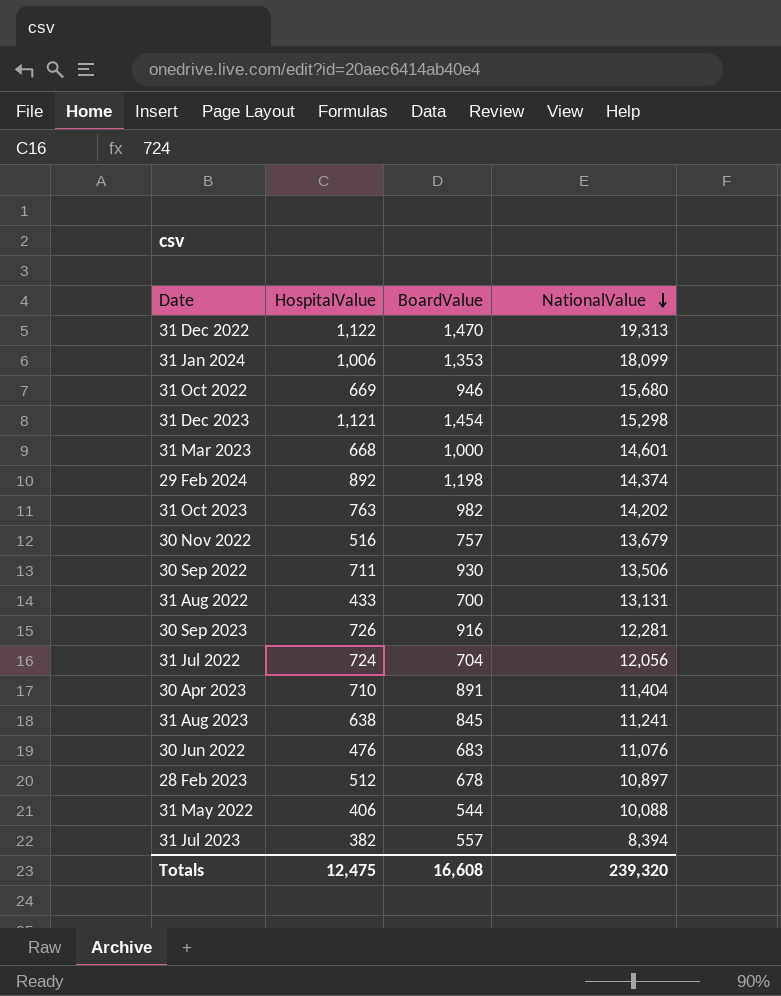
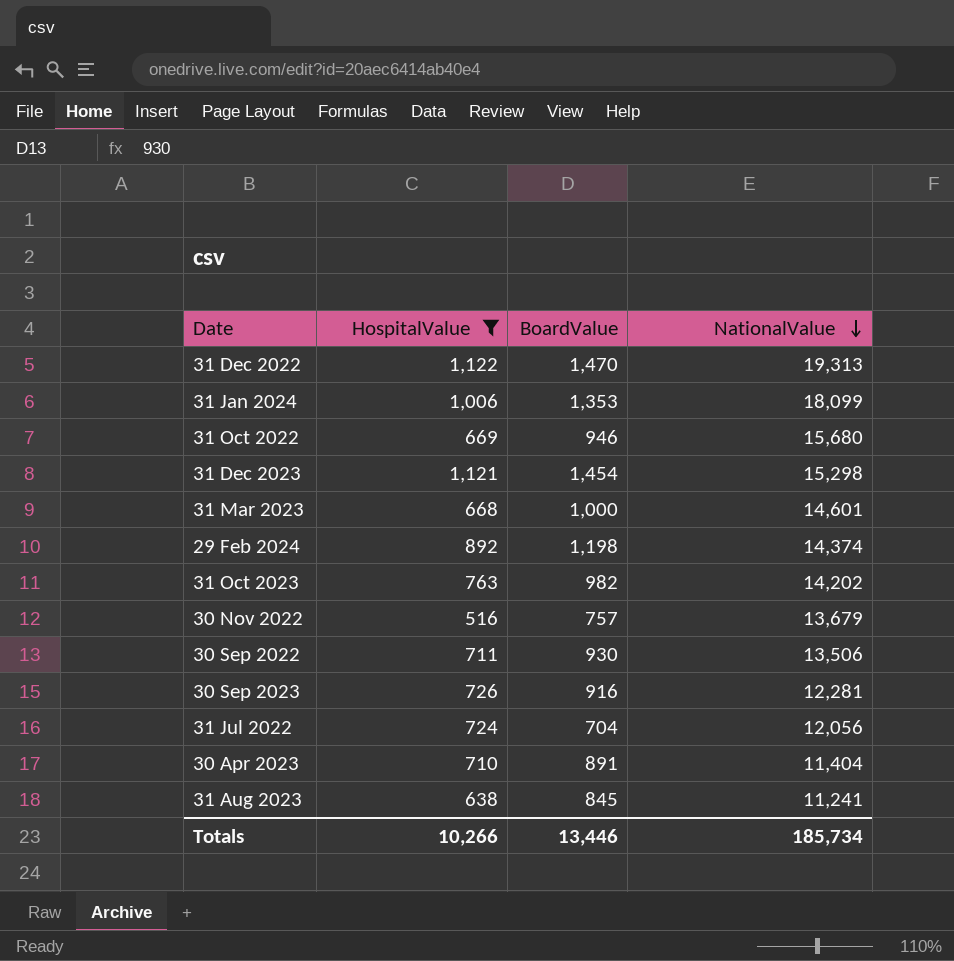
filter: none -> HospitalValue >= 516
Totals | HospitalValue: 12,475 -> 10,266
Totals | BoardValue: 16,608 -> 13,446
Totals | NationalValue: 239,320 -> 185,734

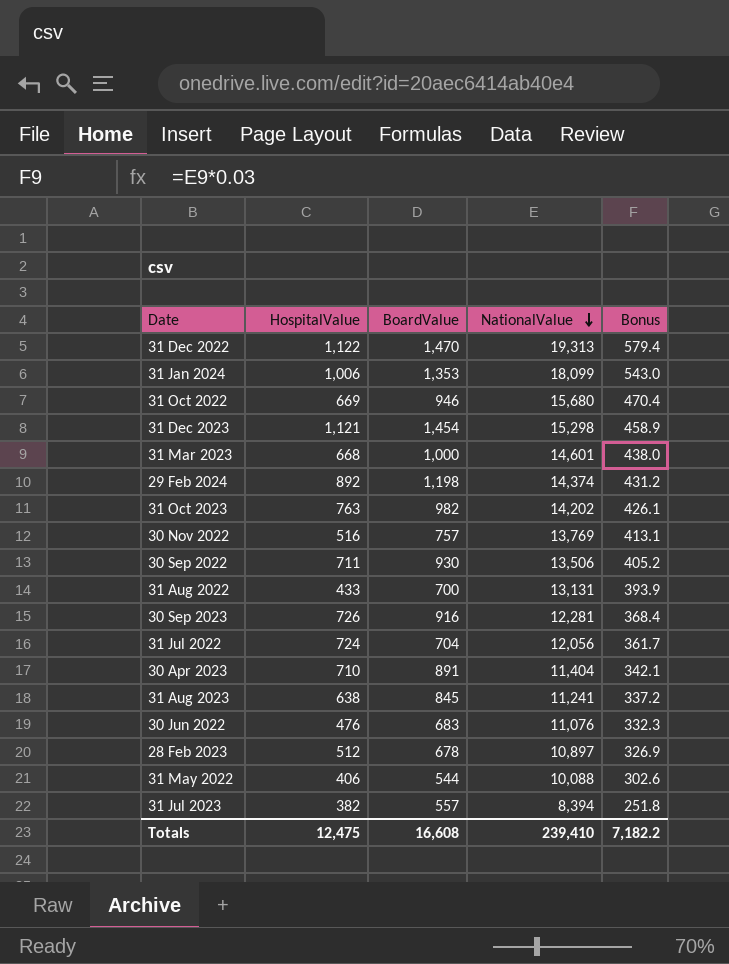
filter: HospitalValue >= 516 -> none
column Bonus | formula: none -> [NationalValue] * 0.03
30 Nov 2022 | NationalValue: 13,679 -> 13,769
Totals | HospitalValue: 10,266 -> 12,475
Totals | BoardValue: 13,446 -> 16,608
Totals | NationalValue: 185,734 -> 239,410

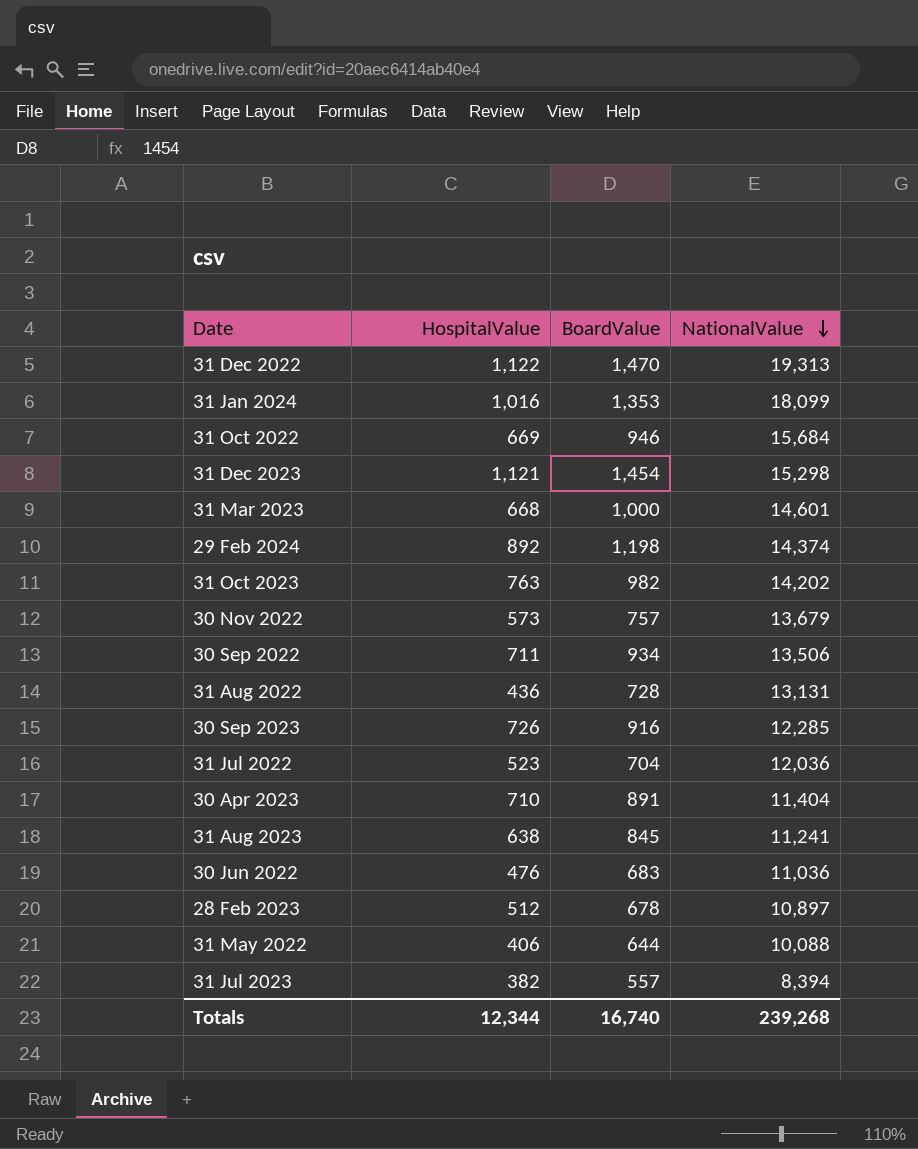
column Bonus | formula: [NationalValue] * 0.03 -> none
31 Jan 2024 | HospitalValue: 1,006 -> 1,016
31 Oct 2022 | NationalValue: 15,680 -> 15,684
30 Nov 2022 | HospitalValue: 516 -> 573
30 Nov 2022 | NationalValue: 13,769 -> 13,679
30 Sep 2022 | BoardValue: 930 -> 934
31 Aug 2022 | HospitalValue: 433 -> 436
31 Aug 2022 | BoardValue: 700 -> 728
30 Sep 2023 | NationalValue: 12,281 -> 12,285
31 Jul 2022 | HospitalValue: 724 -> 523
31 Jul 2022 | NationalValue: 12,056 -> 12,036
30 Jun 2022 | NationalValue: 11,076 -> 11,036
31 May 2022 | BoardValue: 544 -> 644
Totals | HospitalValue: 12,475 -> 12,344
Totals | BoardValue: 16,608 -> 16,740
Totals | NationalValue: 239,410 -> 239,268

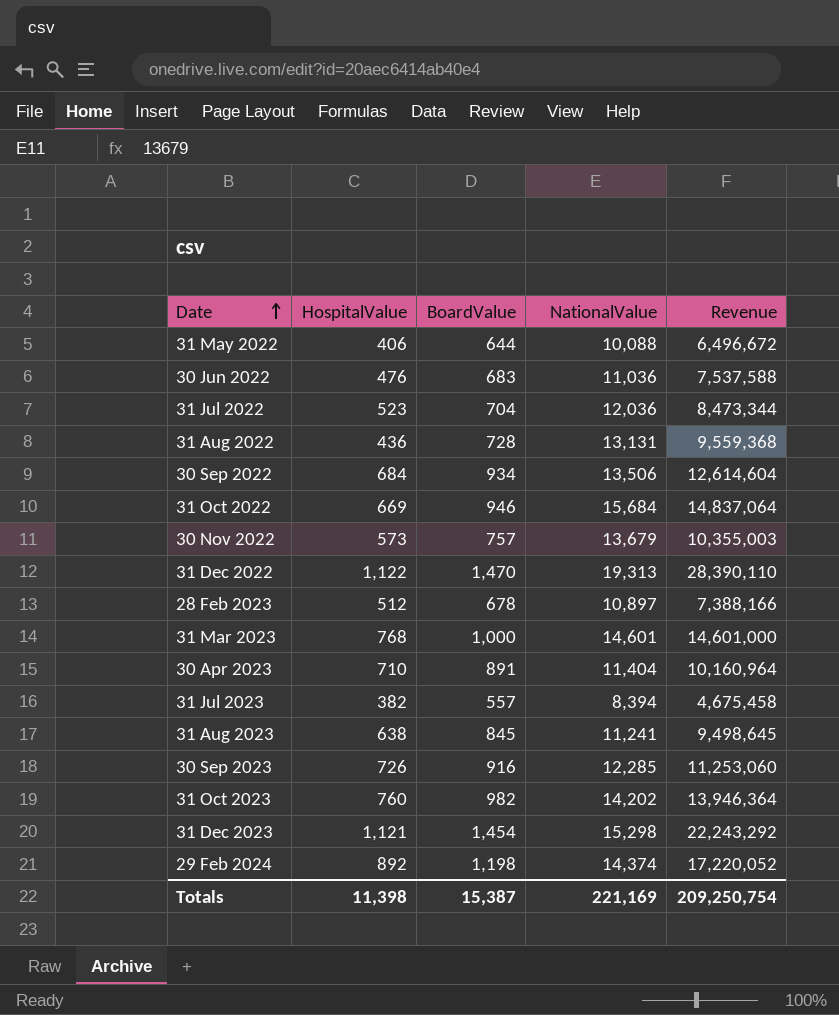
row order: NationalValue descending -> Date ascending
column Revenue | formula: none -> [BoardValue] * [NationalValue]
row 31 Jan 2024: 1,016 | 1,353 | 18,099 -> none
30 Sep 2022 | HospitalValue: 711 -> 684
31 Mar 2023 | HospitalValue: 668 -> 768
31 Oct 2023 | HospitalValue: 763 -> 760
Totals | HospitalValue: 12,344 -> 11,398
Totals | BoardValue: 16,740 -> 15,387
Totals | NationalValue: 239,268 -> 221,169

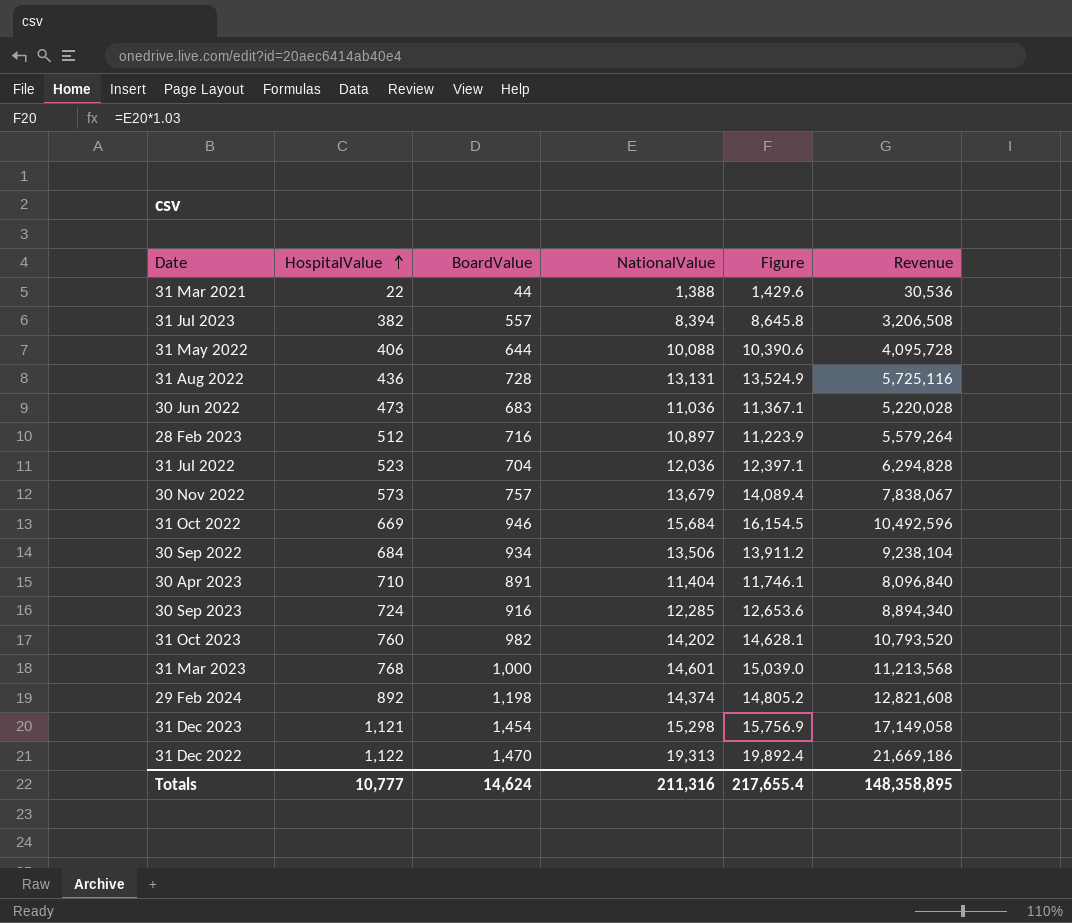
row order: Date ascending -> HospitalValue ascending
column Figure | formula: none -> [NationalValue] * 1.03
column Revenue | formula: [BoardValue] * [NationalValue] -> [HospitalValue] * [NationalValue]
row 31 Aug 2023: 638 | 845 | 11,241 | 9,498,645 -> none
row 31 Mar 2021: none -> 22 | 44 | 1,388 | 1,429.6 | 30,536
30 Jun 2022 | HospitalValue: 476 -> 473
28 Feb 2023 | BoardValue: 678 -> 716
30 Sep 2023 | HospitalValue: 726 -> 724
Totals | HospitalValue: 11,398 -> 10,777
Totals | BoardValue: 15,387 -> 14,624
Totals | NationalValue: 221,169 -> 211,316
Totals | Revenue: 209,250,754 -> 148,358,895

